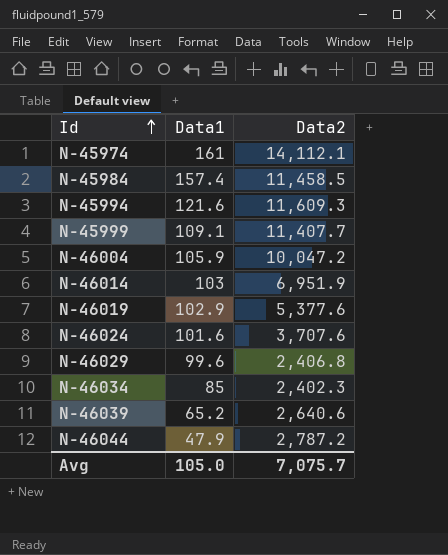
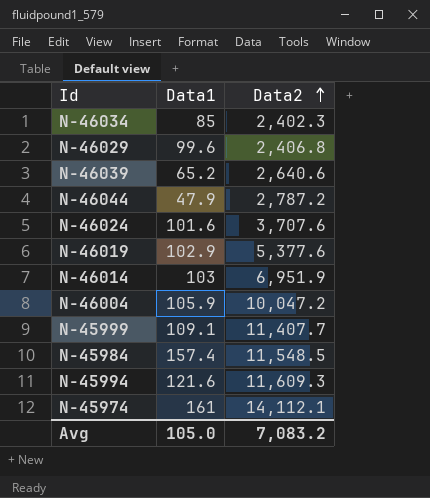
row order: Id ascending -> Data2 ascending
N-45984 | Data2: 11,458.5 -> 11,548.5
Avg | Data2: 7,075.7 -> 7,083.2

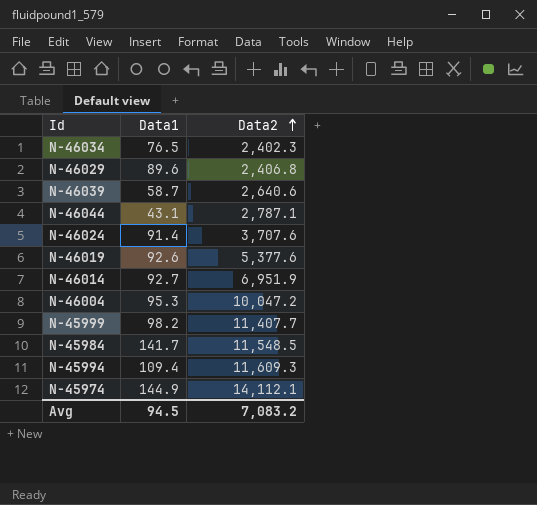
N-46034 | Data1: 85 -> 76.5
N-46029 | Data1: 99.6 -> 89.6
N-46039 | Data1: 65.2 -> 58.7
N-46044 | Data1: 47.9 -> 43.1
N-46044 | Data2: 2,787.2 -> 2,787.1
N-46024 | Data1: 101.6 -> 91.4
N-46019 | Data1: 102.9 -> 92.6
N-46014 | Data1: 103 -> 92.7
N-46004 | Data1: 105.9 -> 95.3
N-45999 | Data1: 109.1 -> 98.2
N-45984 | Data1: 157.4 -> 141.7
N-45994 | Data1: 121.6 -> 109.4
N-45974 | Data1: 161 -> 144.9
Avg | Data1: 105.0 -> 94.5

